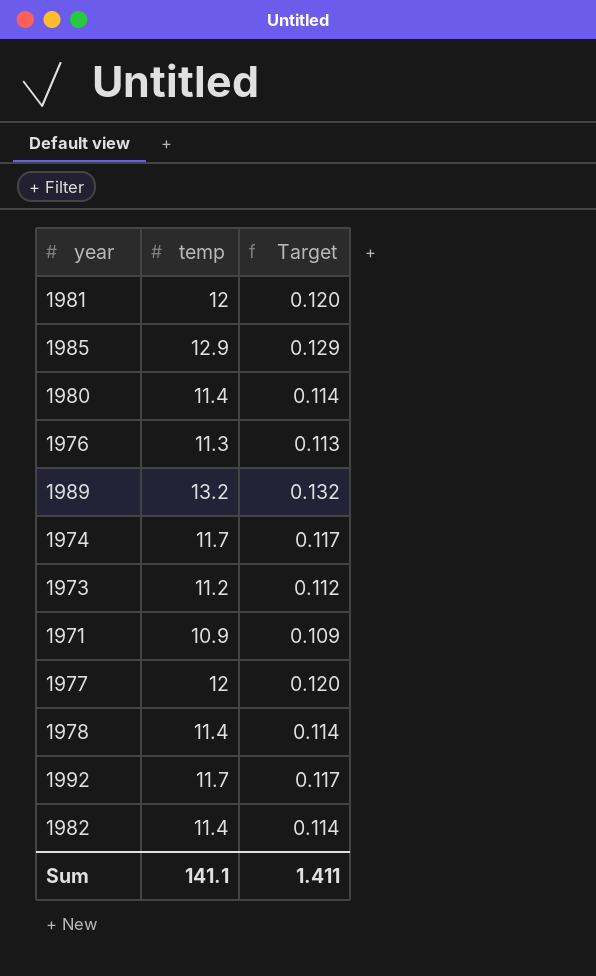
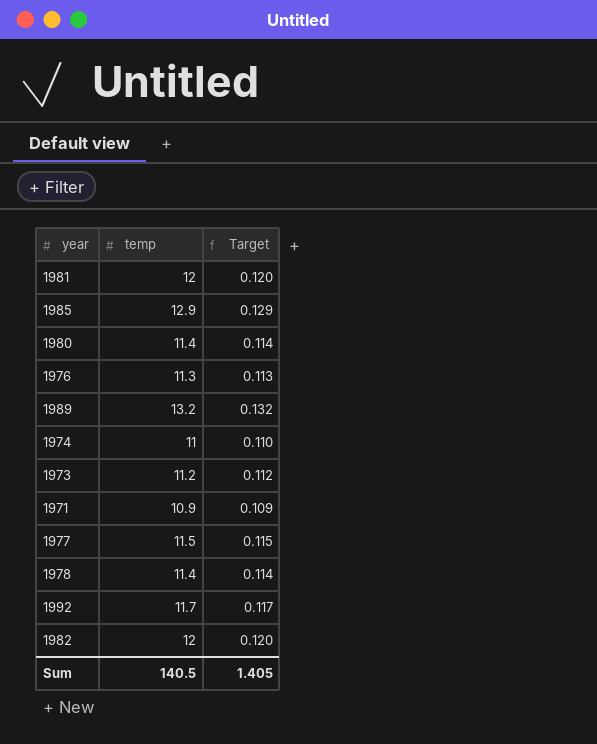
1974 | temp: 11.7 -> 11
1974 | Target: 0.117 -> 0.110
1977 | temp: 12 -> 11.5
1977 | Target: 0.120 -> 0.115
1982 | temp: 11.4 -> 12
1982 | Target: 0.114 -> 0.120
Sum | temp: 141.1 -> 140.5
Sum | Target: 1.411 -> 1.405

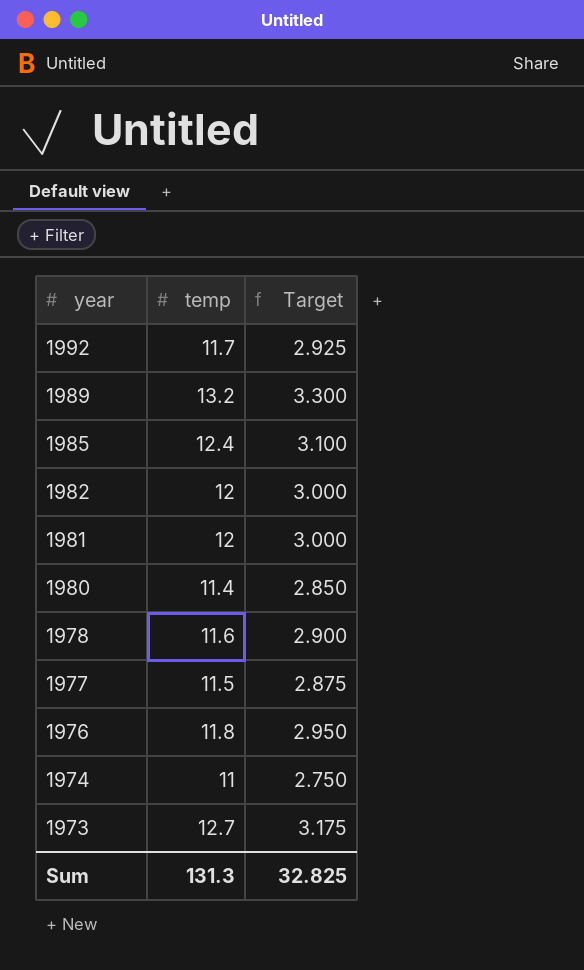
row order: none -> year descending
column Target | formula: [temp] * 0.01 -> [temp] * 0.25
row 1971: 10.9 | 0.109 -> none
1985 | temp: 12.9 -> 12.4
1978 | temp: 11.4 -> 11.6
1976 | temp: 11.3 -> 11.8
1973 | temp: 11.2 -> 12.7
Sum | temp: 140.5 -> 131.3
Sum | Target: 1.405 -> 32.825

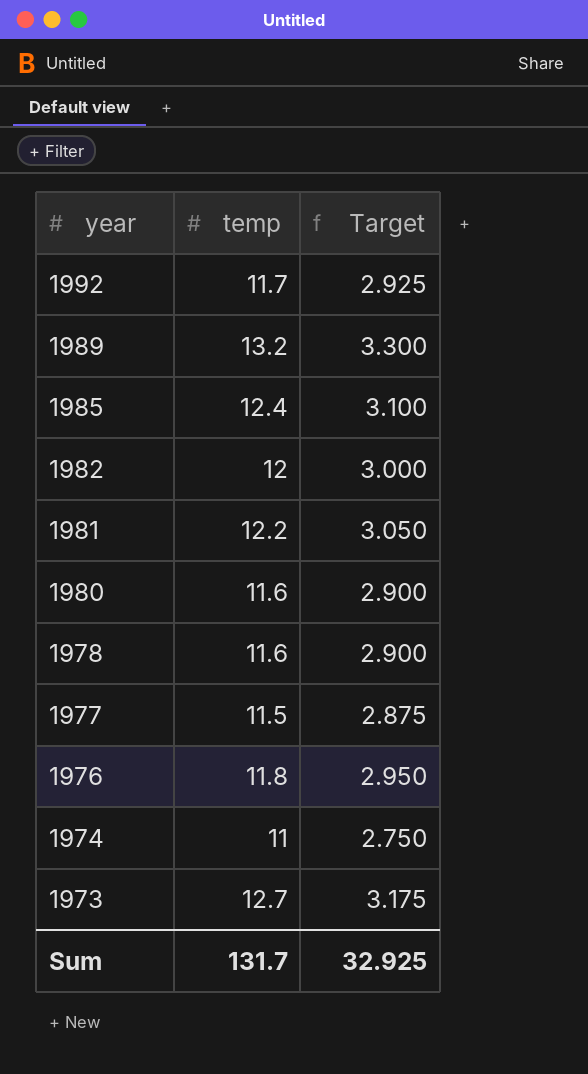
1981 | temp: 12 -> 12.2
1981 | Target: 3.000 -> 3.050
1980 | temp: 11.4 -> 11.6
1980 | Target: 2.850 -> 2.900
Sum | temp: 131.3 -> 131.7
Sum | Target: 32.825 -> 32.925

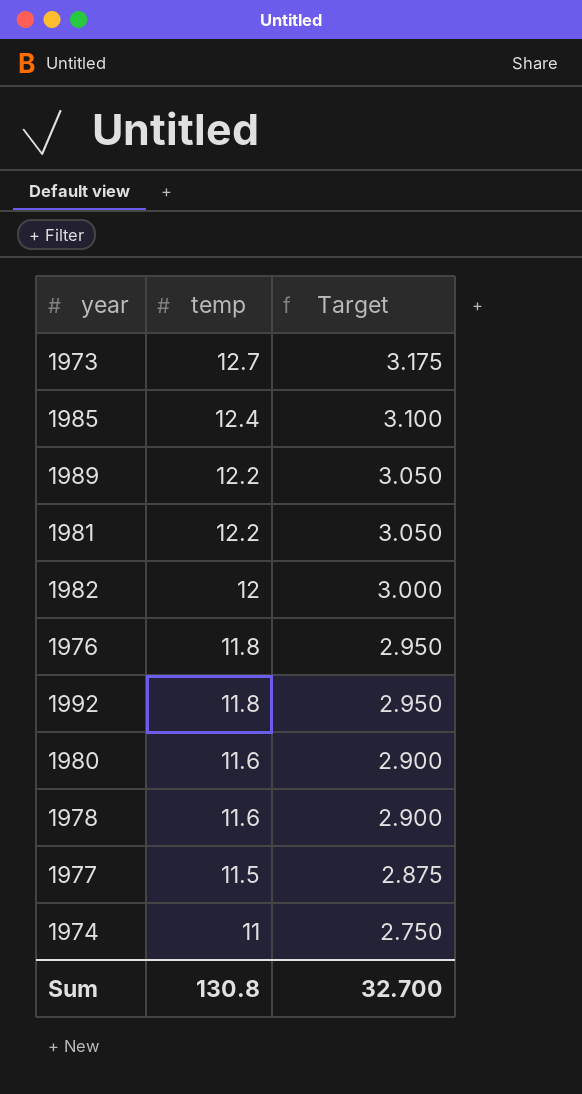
row order: year descending -> temp descending
1989 | temp: 13.2 -> 12.2
1989 | Target: 3.300 -> 3.050
1992 | temp: 11.7 -> 11.8
1992 | Target: 2.925 -> 2.950
Sum | temp: 131.7 -> 130.8
Sum | Target: 32.925 -> 32.700

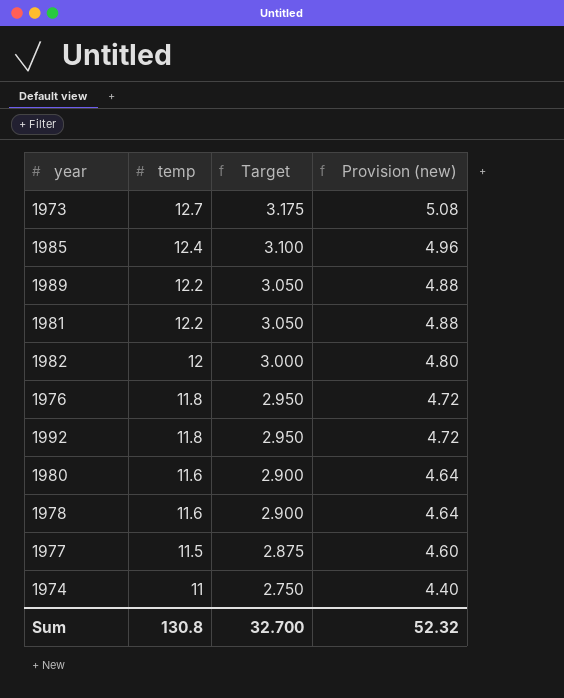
column Provision (new) | formula: none -> [temp] * 0.4

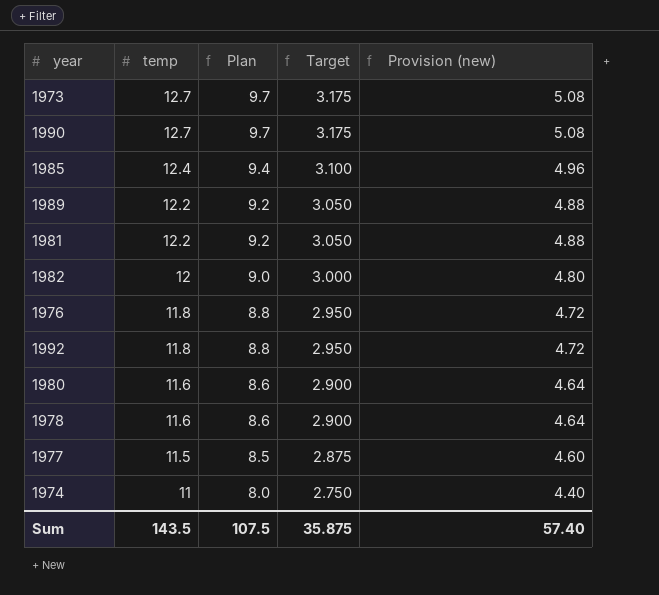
column Plan | formula: none -> [temp] - 3
row 1990: none -> 12.7 | 9.7 | 3.175 | 5.08
Sum | temp: 130.8 -> 143.5
Sum | Target: 32.700 -> 35.875
Sum | Provision (new): 52.32 -> 57.40

